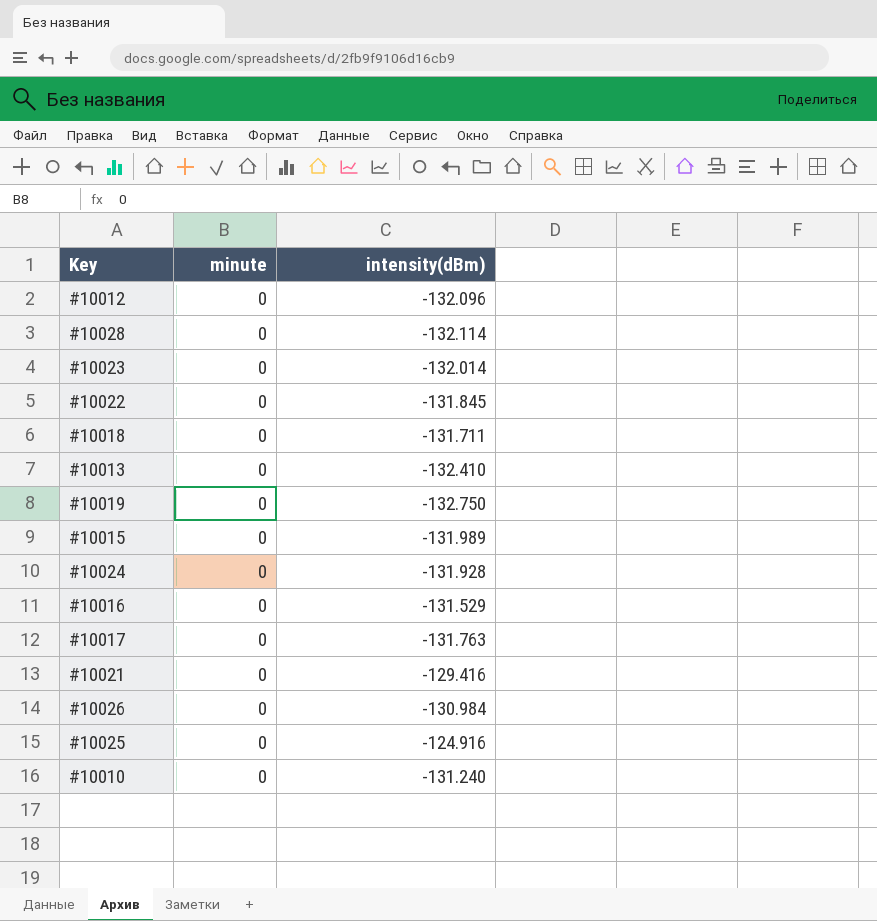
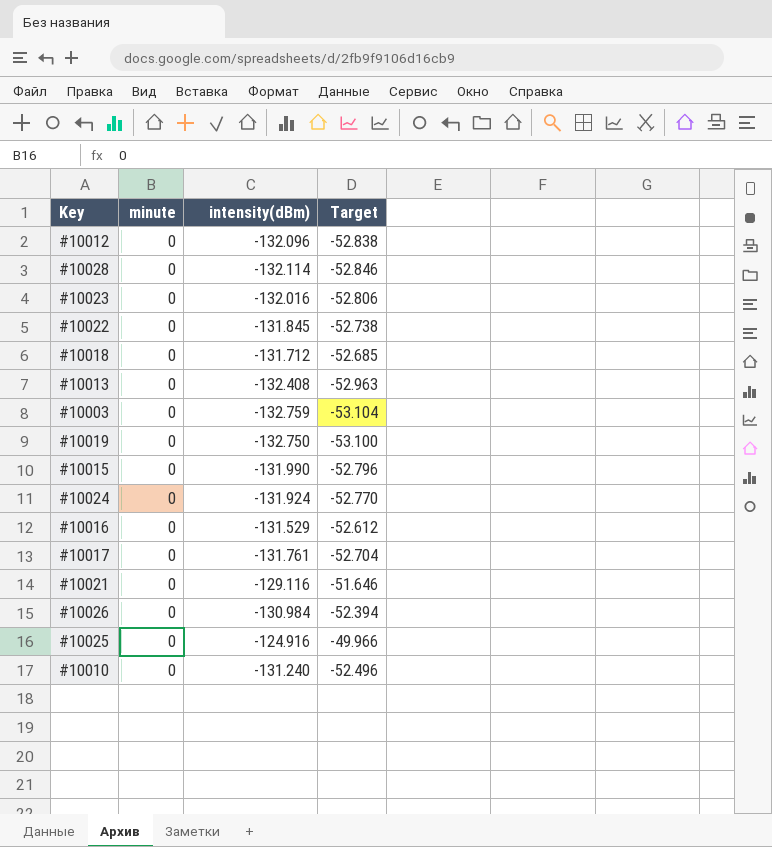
column Target | formula: none -> [intensity(dBm)] * 0.4
#10023 | intensity(dBm): -132.014 -> -132.016
#10018 | intensity(dBm): -131.711 -> -131.712
#10013 | intensity(dBm): -132.410 -> -132.408
row #10003: none -> 0 | -132.759 | -53.104
#10015 | intensity(dBm): -131.989 -> -131.990
#10024 | intensity(dBm): -131.928 -> -131.924
#10017 | intensity(dBm): -131.763 -> -131.761
#10021 | intensity(dBm): -129.416 -> -129.116

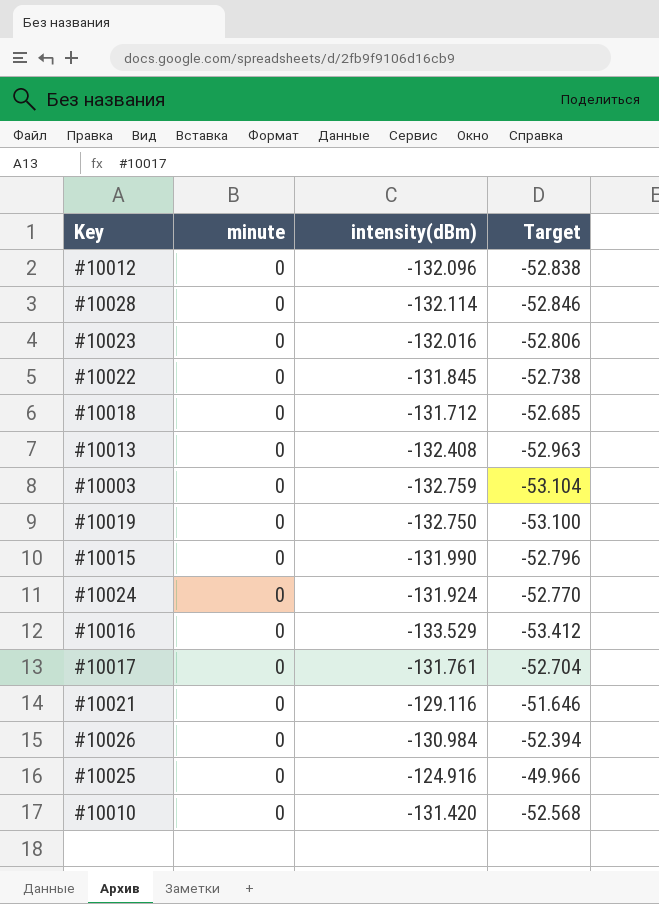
#10016 | intensity(dBm): -131.529 -> -133.529
#10016 | Target: -52.612 -> -53.412
#10010 | intensity(dBm): -131.240 -> -131.420
#10010 | Target: -52.496 -> -52.568

